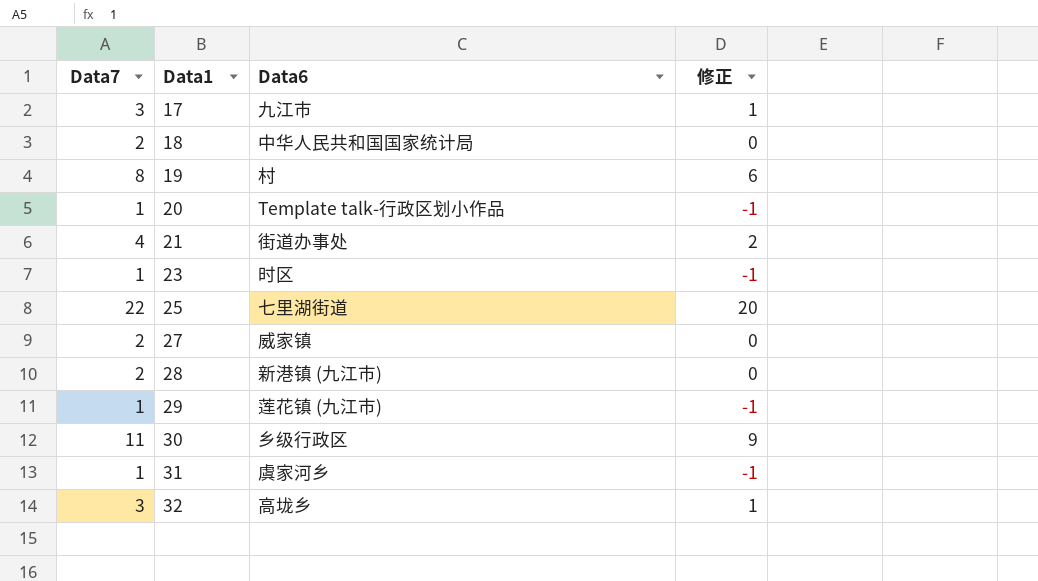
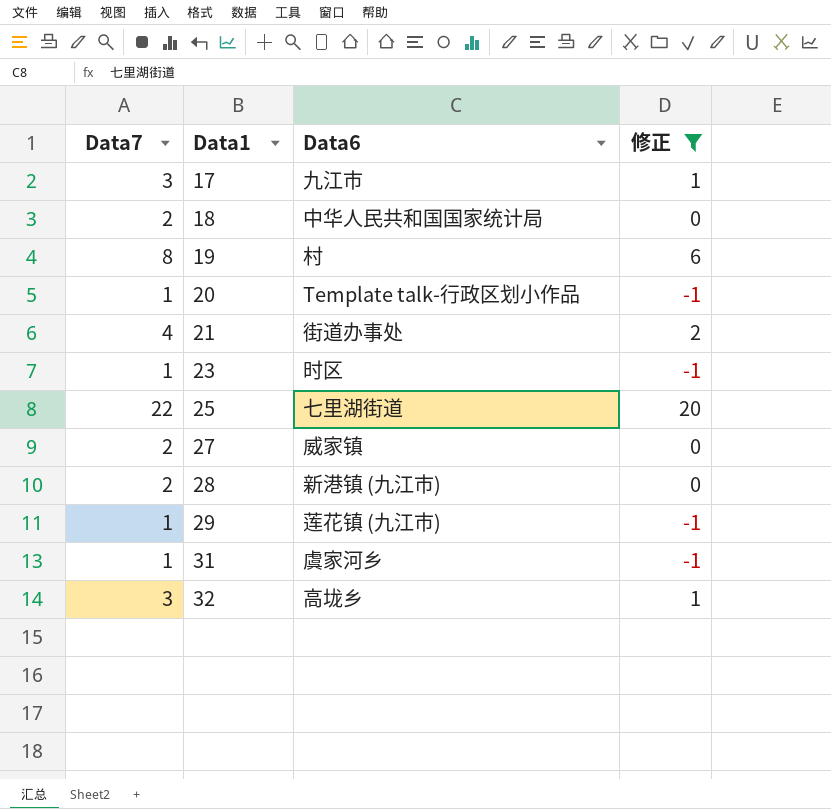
filter: none -> 修正 != 9

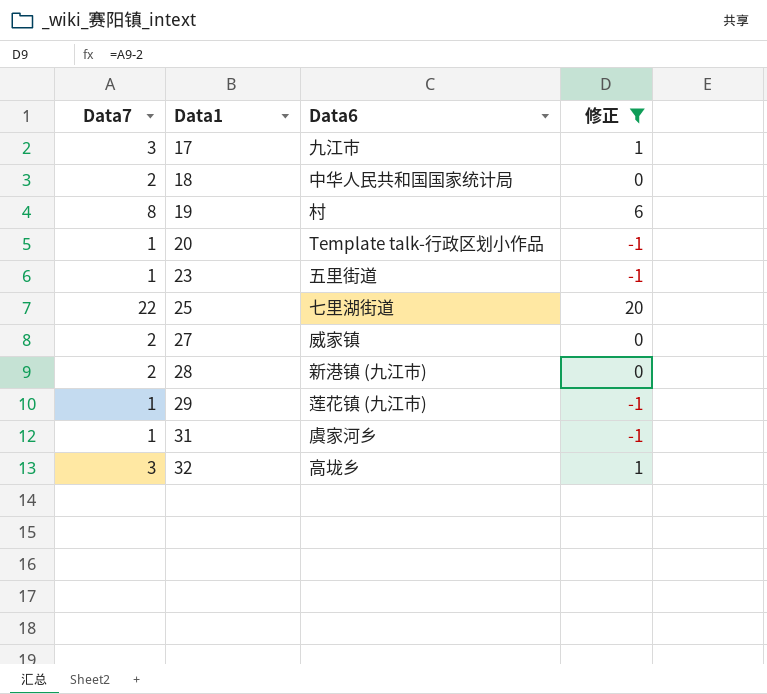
row 21: 4 | 街道办事处 | 2 -> none
23 | Data6: 时区 -> 五里街道

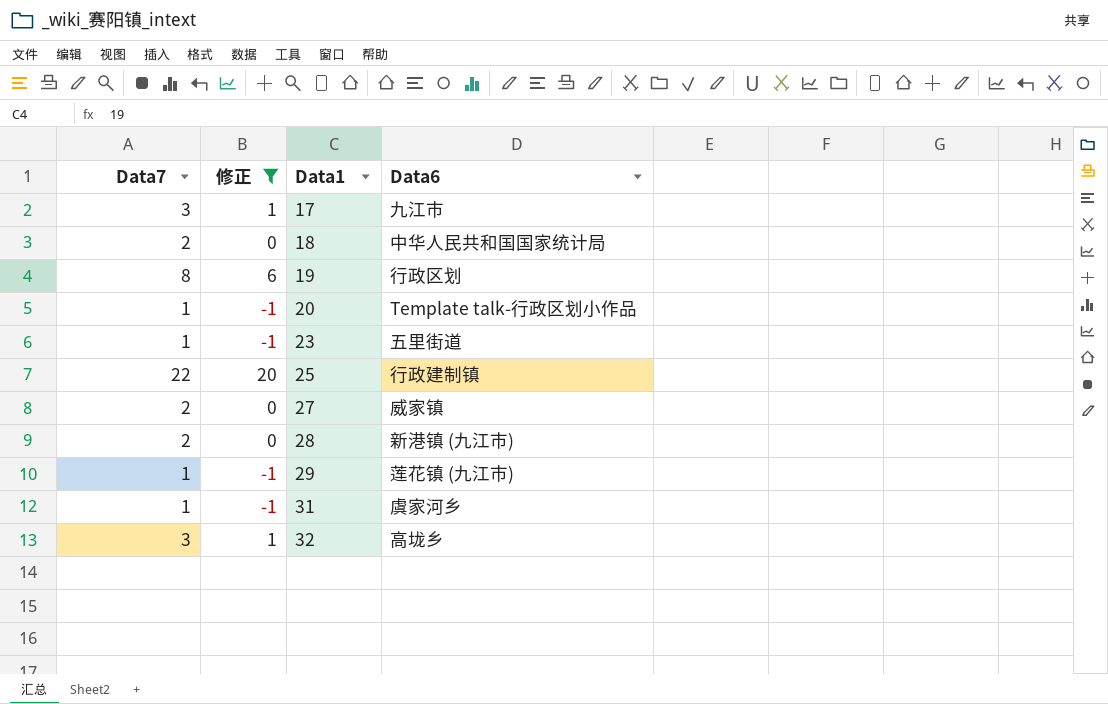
column 修正 | position: 4 -> 2
19 | Data6: 村 -> 行政区划
25 | Data6: 七里湖街道 -> 行政建制镇

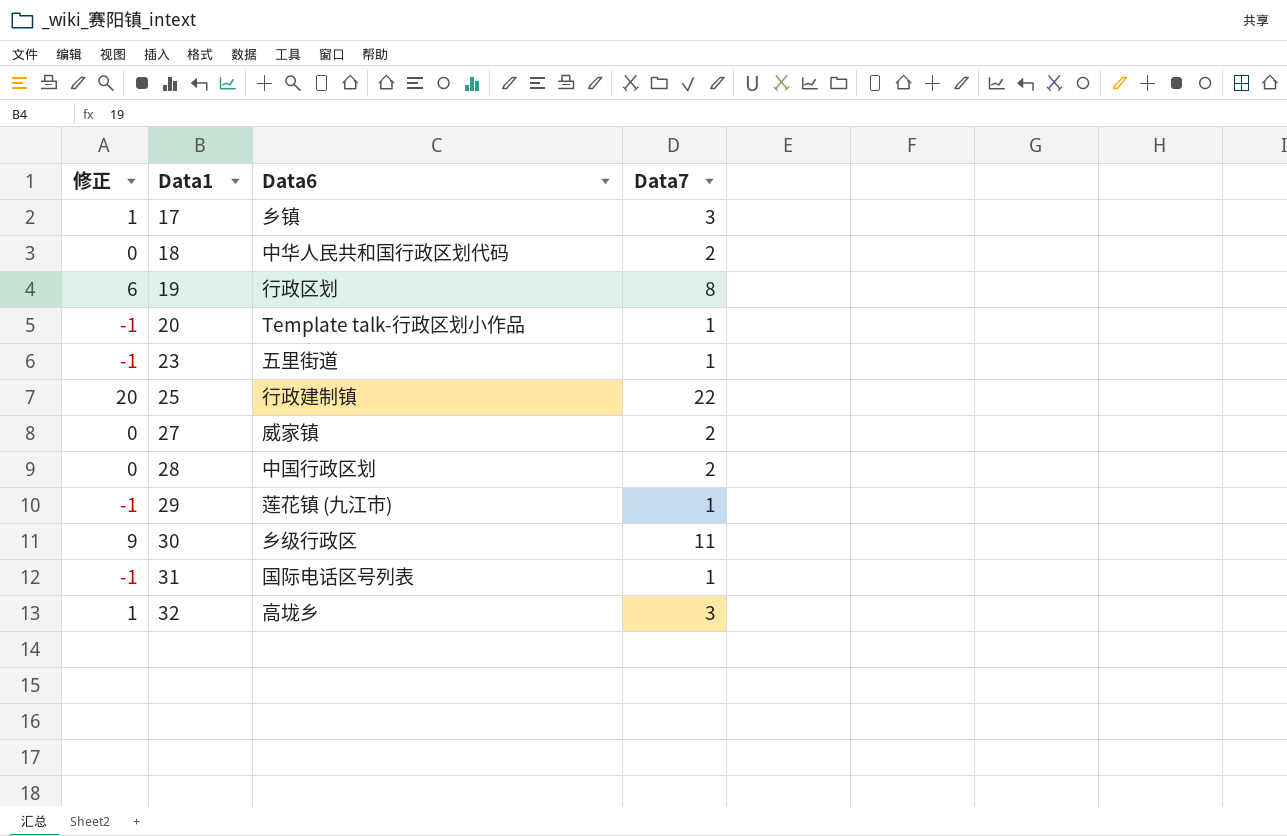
filter: 修正 != 9 -> none
column Data7 | position: 1 -> 4
17 | Data6: 九江市 -> 乡镇
18 | Data6: 中华人民共和国国家统计局 -> 中华人民共和国行政区划代码
28 | Data6: 新港镇 (九江市) -> 中国行政区划
31 | Data6: 虞家河乡 -> 国际电话区号列表

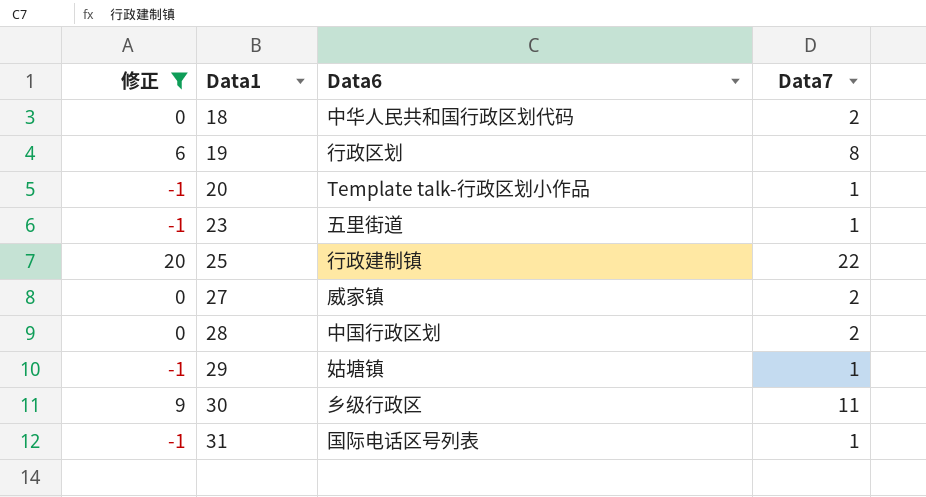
filter: none -> 修正 != 1
29 | Data6: 莲花镇 (九江市) -> 姑塘镇

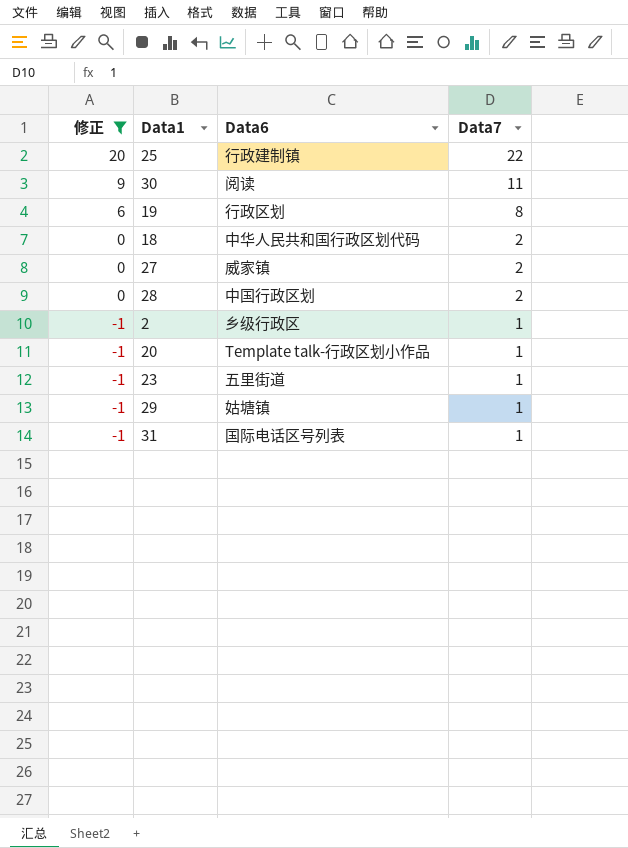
row order: Data1 ascending -> 修正 descending
30 | Data6: 乡级行政区 -> 阅读
row 2: none -> -1 | 乡级行政区 | 1

